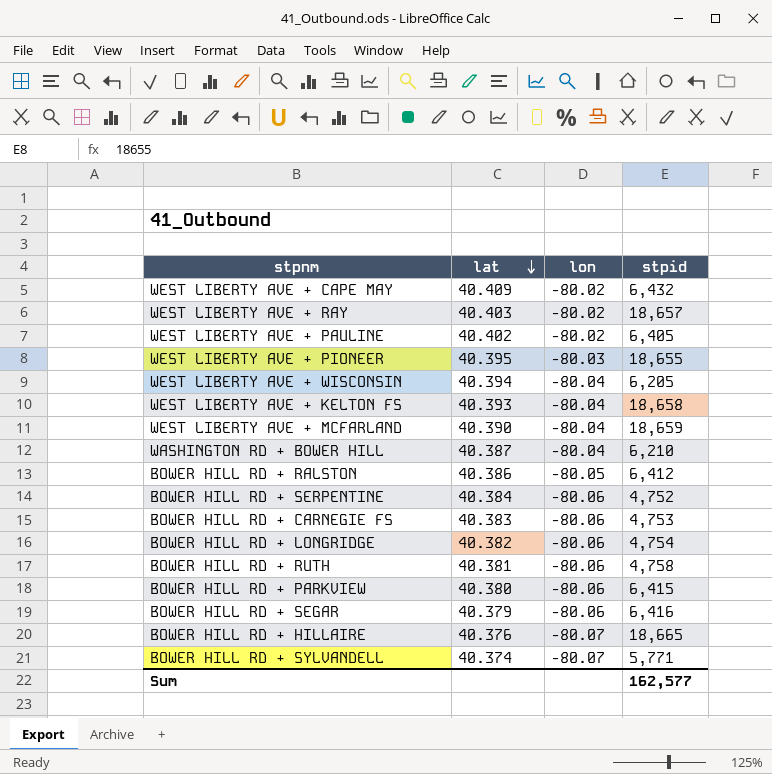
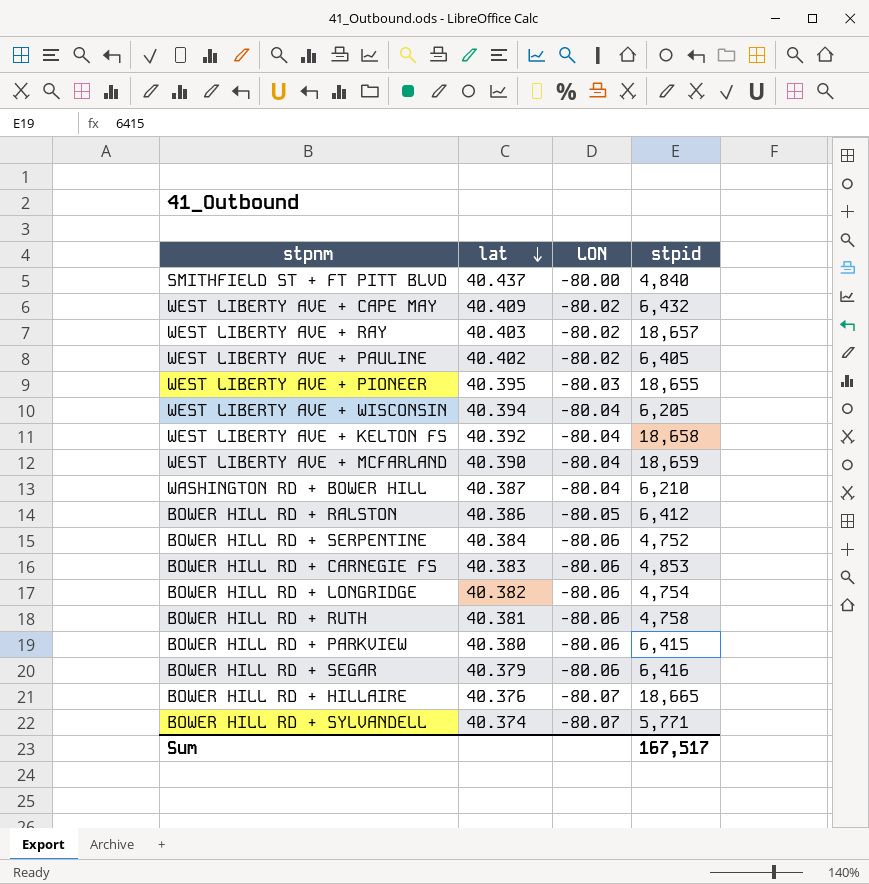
column name: lon -> LON
row SMITHFIELD ST + FT PITT BLVD: none -> 40.437 | -80.00 | 4,840
WEST LIBERTY AVE + KELTON FS | lat: 40.393 -> 40.392
BOWER HILL RD + CARNEGIE FS | stpid: 4,753 -> 4,853
Sum | stpid: 162,577 -> 167,517

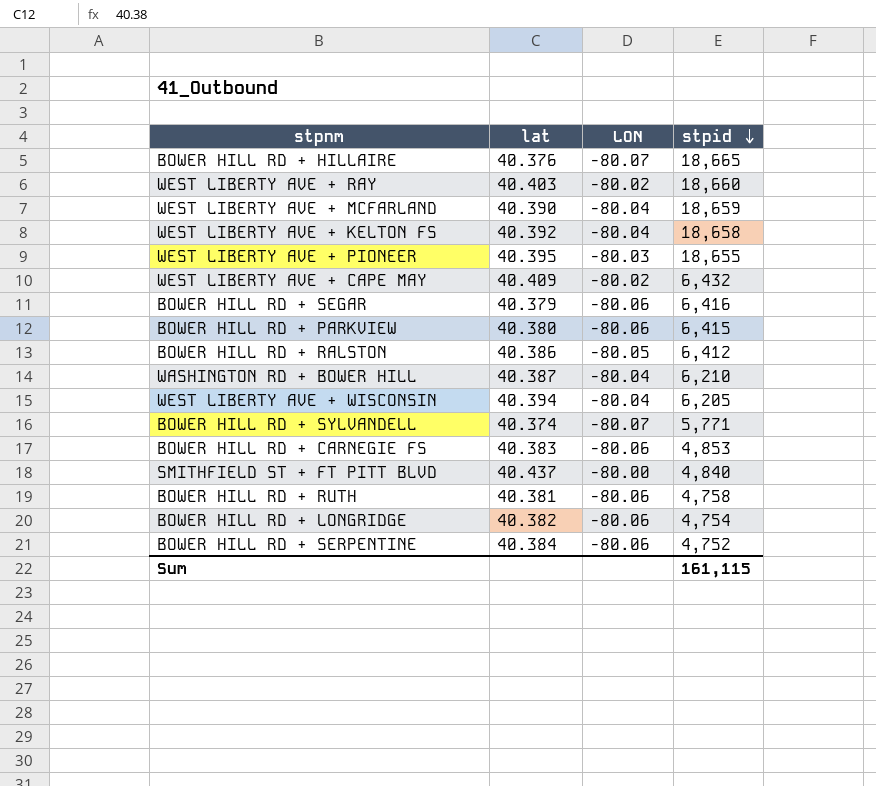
row order: lat descending -> stpid descending
row WEST LIBERTY AVE + PAULINE: 40.402 | -80.02 | 6,405 -> none
WEST LIBERTY AVE + RAY | stpid: 18,657 -> 18,660
Sum | stpid: 167,517 -> 161,115

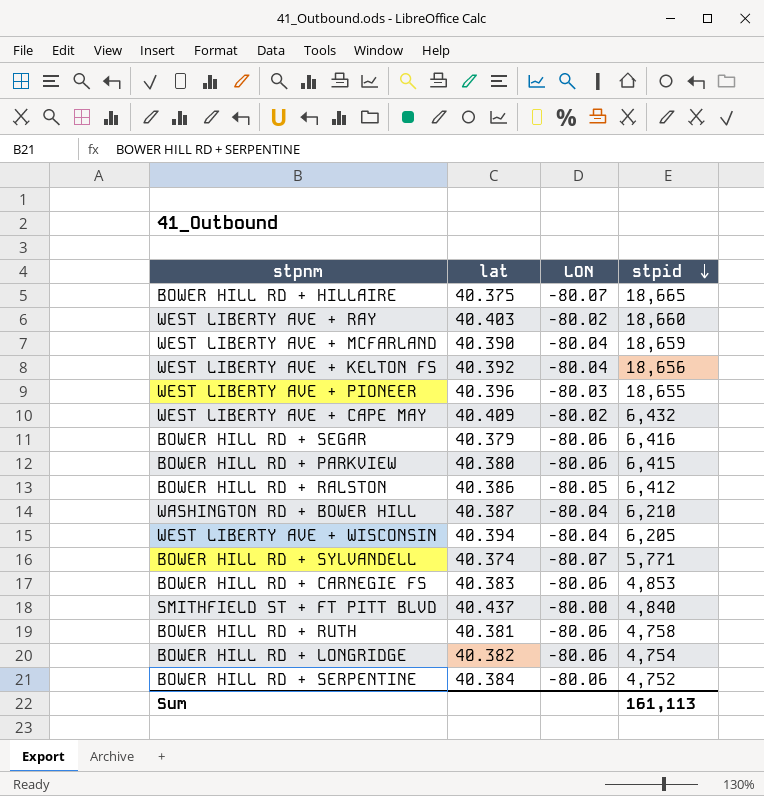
BOWER HILL RD + HILLAIRE | lat: 40.376 -> 40.375
WEST LIBERTY AVE + KELTON FS | stpid: 18,658 -> 18,656
WEST LIBERTY AVE + PIONEER | lat: 40.395 -> 40.396
Sum | stpid: 161,115 -> 161,113

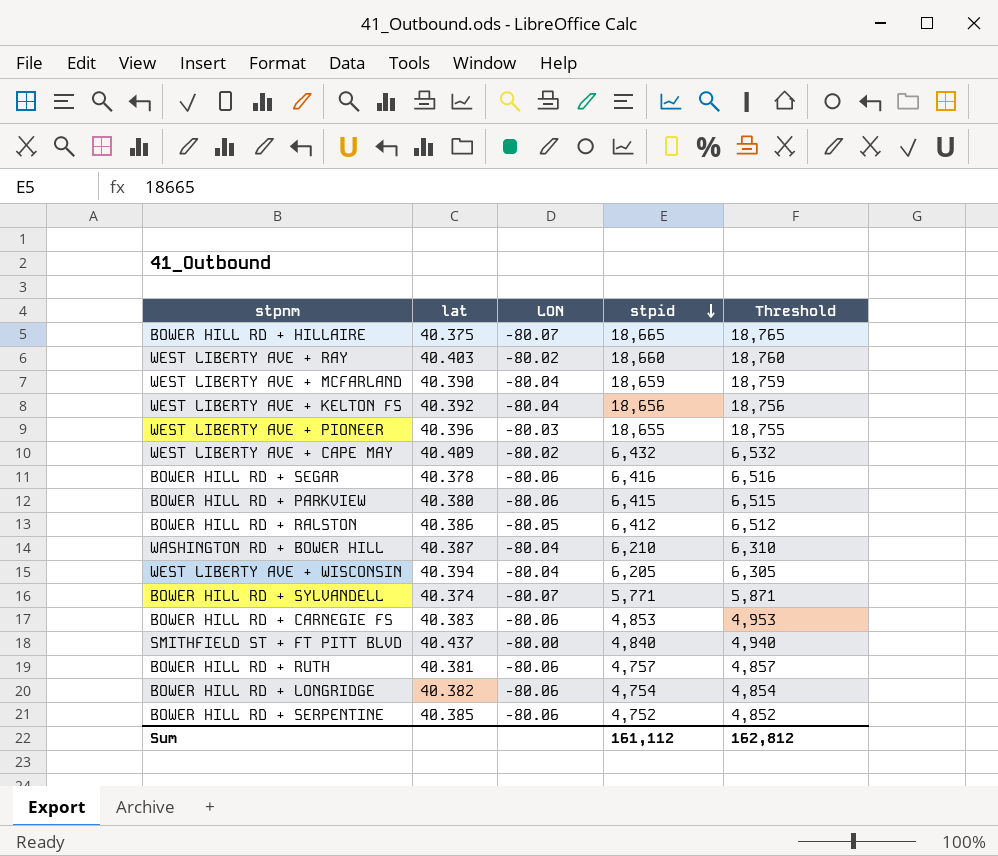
column Threshold | formula: none -> [stpid] + 100
BOWER HILL RD + SEGAR | lat: 40.379 -> 40.378
BOWER HILL RD + RUTH | stpid: 4,758 -> 4,757
BOWER HILL RD + SERPENTINE | lat: 40.384 -> 40.385
Sum | stpid: 161,113 -> 161,112

